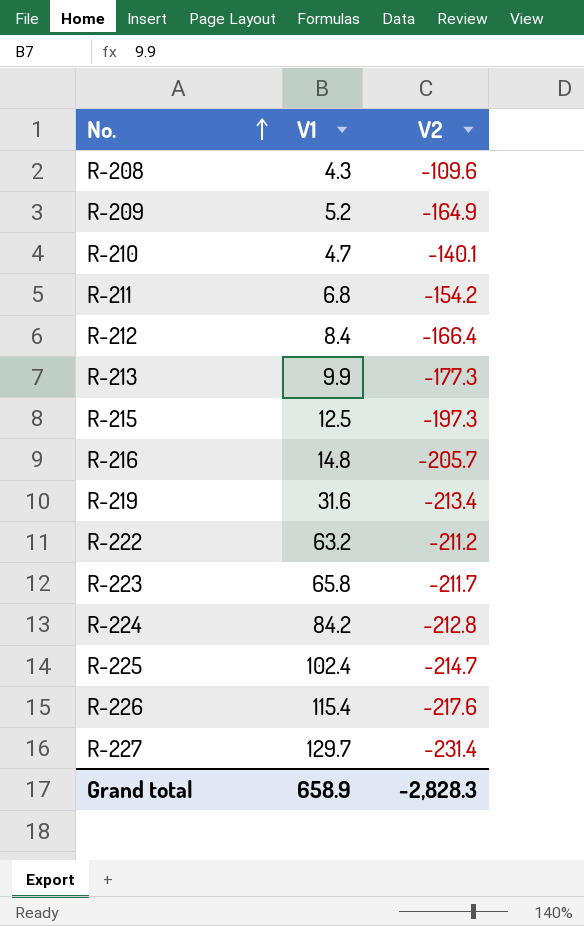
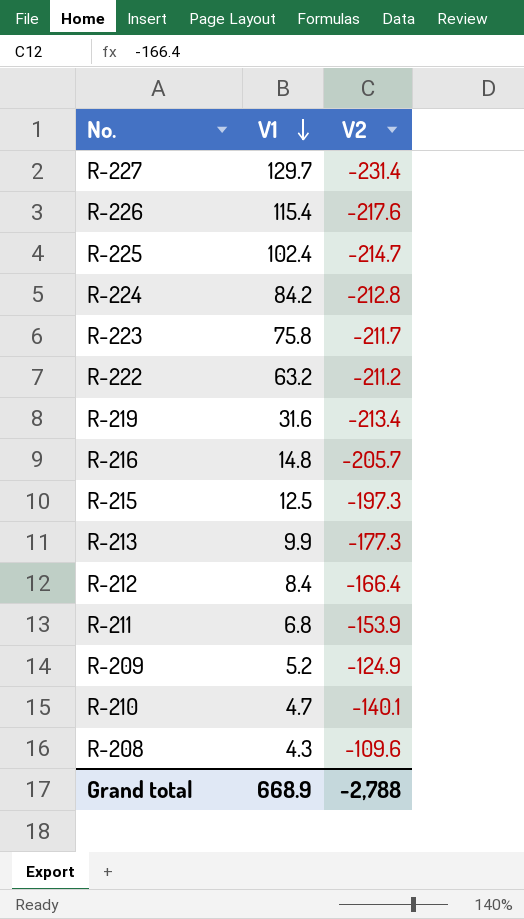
row order: No. ascending -> V1 descending
R-223 | V1: 65.8 -> 75.8
R-211 | V2: -154.2 -> -153.9
R-209 | V2: -164.9 -> -124.9
Grand total | V1: 658.9 -> 668.9
Grand total | V2: -2,828.3 -> -2,788

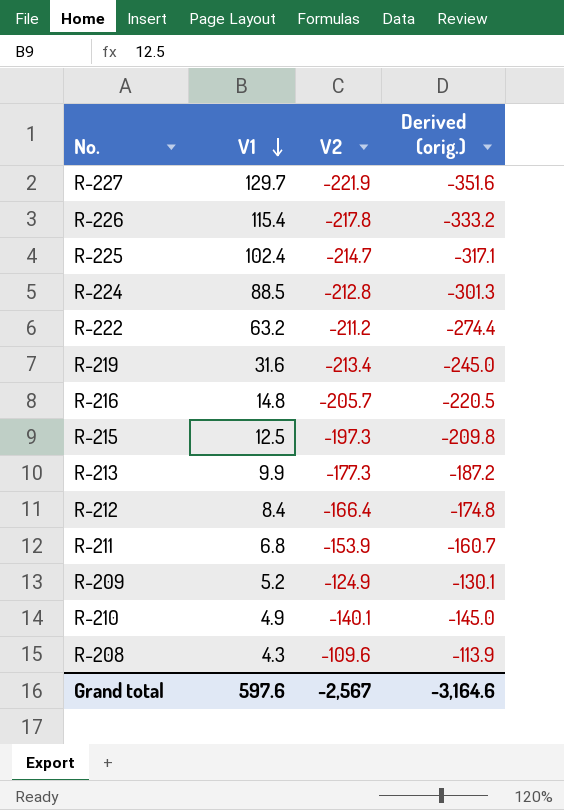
column Derived (orig.) | formula: none -> [V2] - [V1]
row R-223: 75.8 | -211.7 -> none
R-227 | V2: -231.4 -> -221.9
R-226 | V2: -217.6 -> -217.8
R-224 | V1: 84.2 -> 88.5
R-210 | V1: 4.7 -> 4.9
Grand total | V1: 668.9 -> 597.6
Grand total | V2: -2,788 -> -2,567

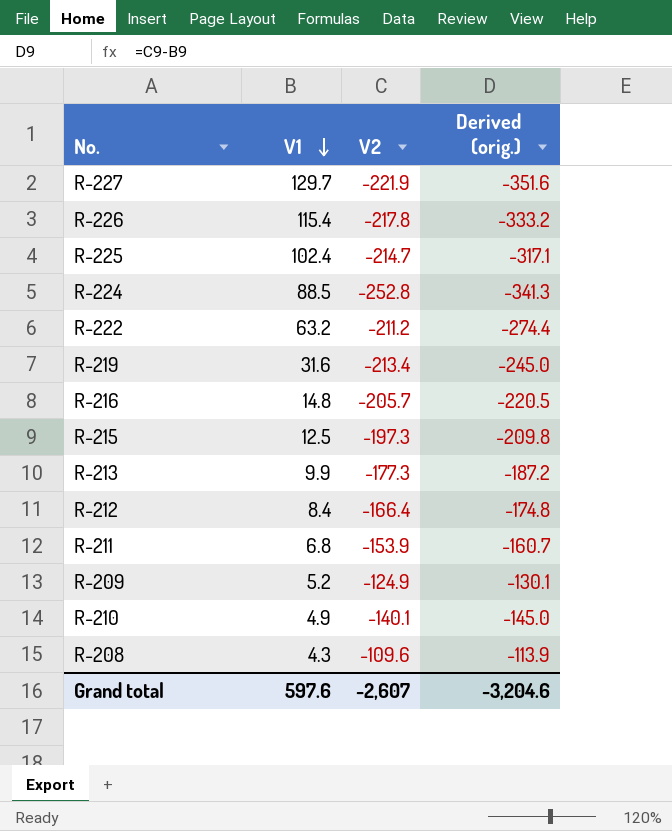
R-224 | V2: -212.8 -> -252.8
R-224 | Derived (orig.): -301.3 -> -341.3
Grand total | V2: -2,567 -> -2,607
Grand total | Derived (orig.): -3,164.6 -> -3,204.6

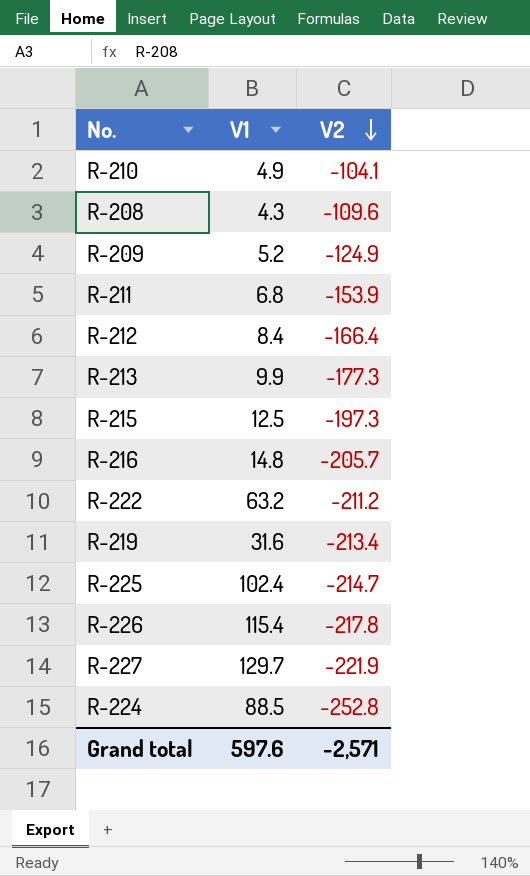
row order: V1 descending -> V2 descending
column Derived (orig.) | formula: [V2] - [V1] -> none
R-210 | V2: -140.1 -> -104.1
Grand total | V2: -2,607 -> -2,571

